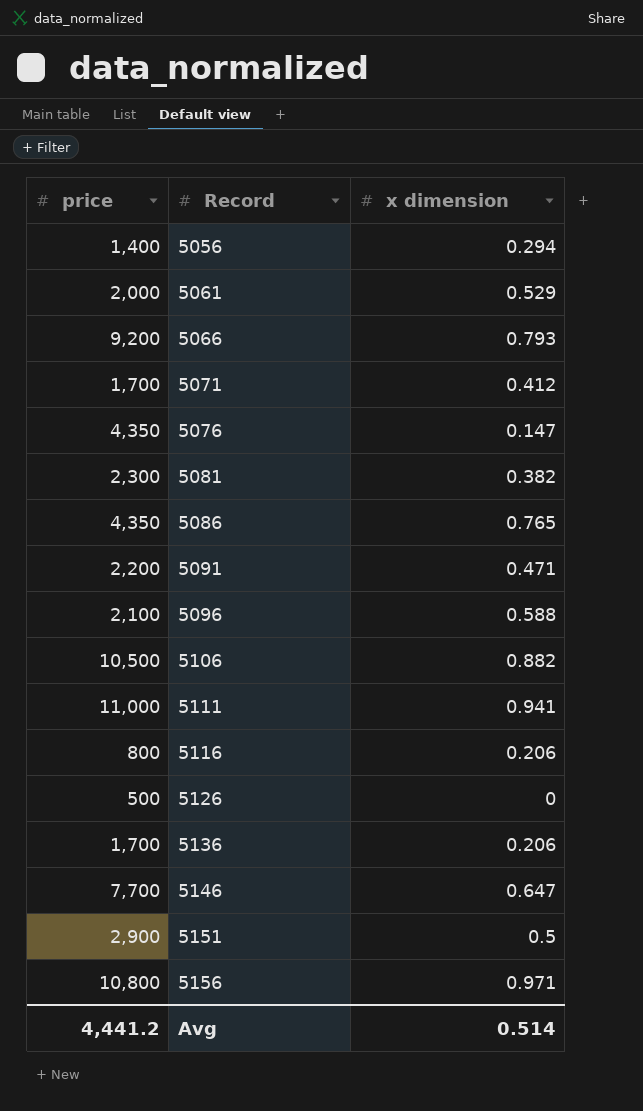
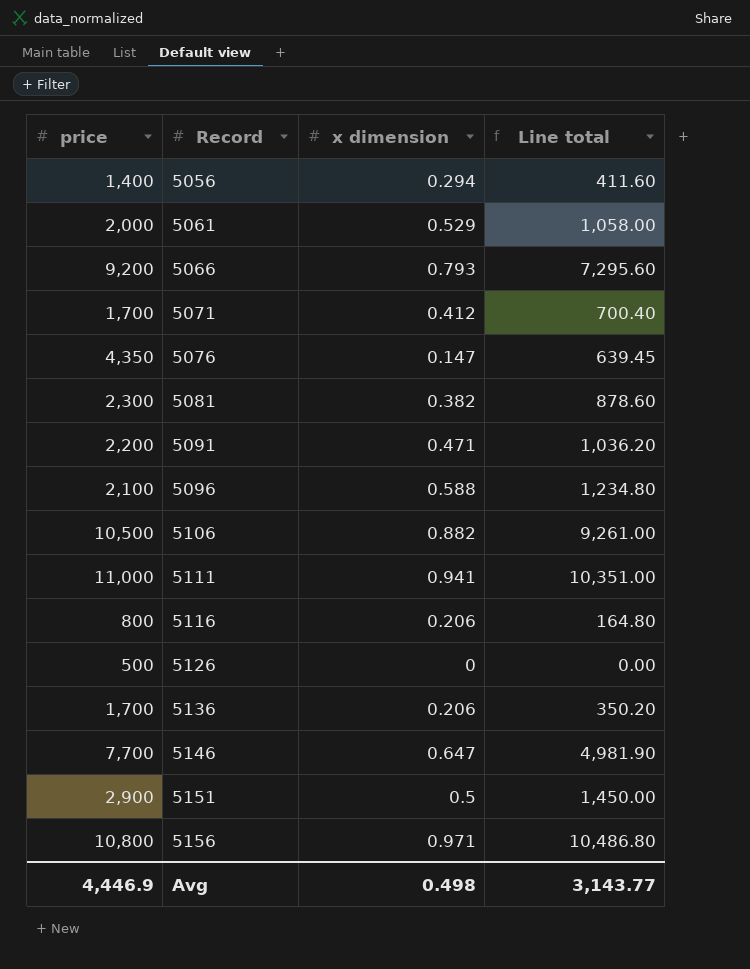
column Line total | formula: none -> [price] * [x dimension]
row 5086: 4,350 | 0.765 -> none
Avg | price: 4,441.2 -> 4,446.9
Avg | x dimension: 0.514 -> 0.498

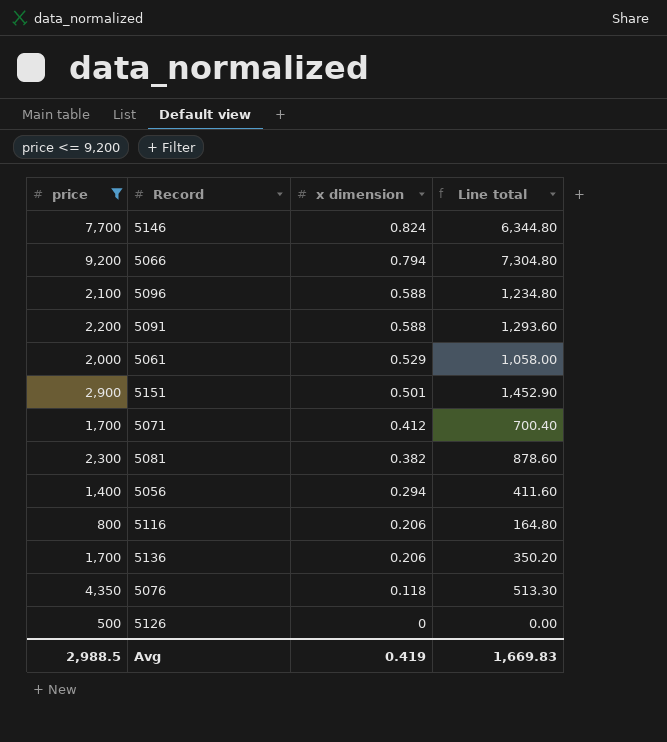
filter: none -> price <= 9,200
row order: Record ascending -> x dimension descending
5146 | x dimension: 0.647 -> 0.824
5146 | Line total: 4,981.90 -> 6,344.80
5066 | x dimension: 0.793 -> 0.794
5066 | Line total: 7,295.60 -> 7,304.80
5091 | x dimension: 0.471 -> 0.588
5091 | Line total: 1,036.20 -> 1,293.60
5151 | x dimension: 0.5 -> 0.501
5151 | Line total: 1,450.00 -> 1,452.90
5076 | x dimension: 0.147 -> 0.118
5076 | Line total: 639.45 -> 513.30
Avg | price: 4,446.9 -> 2,988.5
Avg | x dimension: 0.498 -> 0.419
Avg | Line total: 3,143.77 -> 1,669.83

